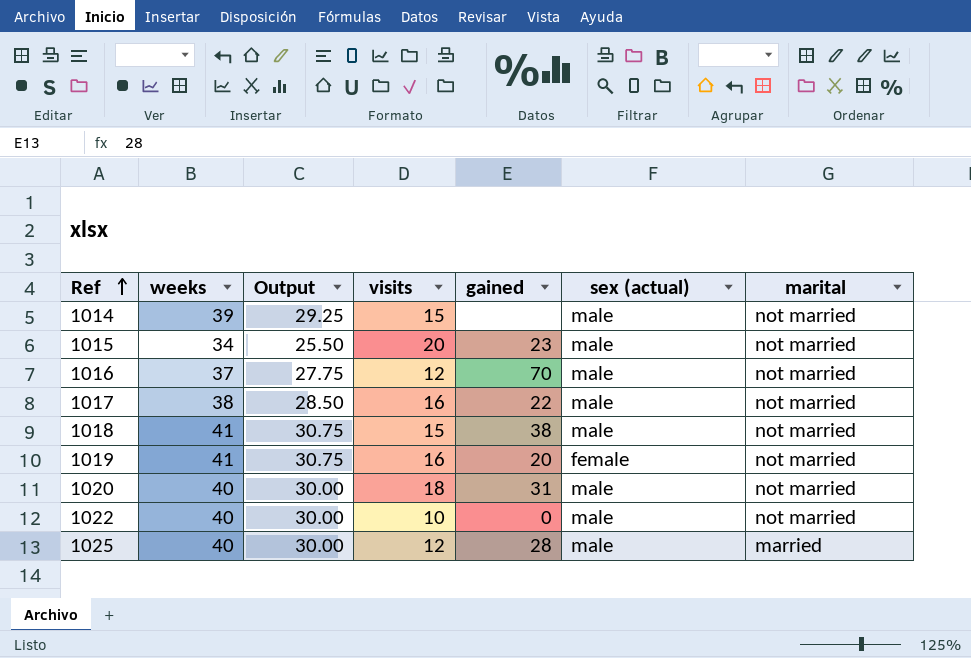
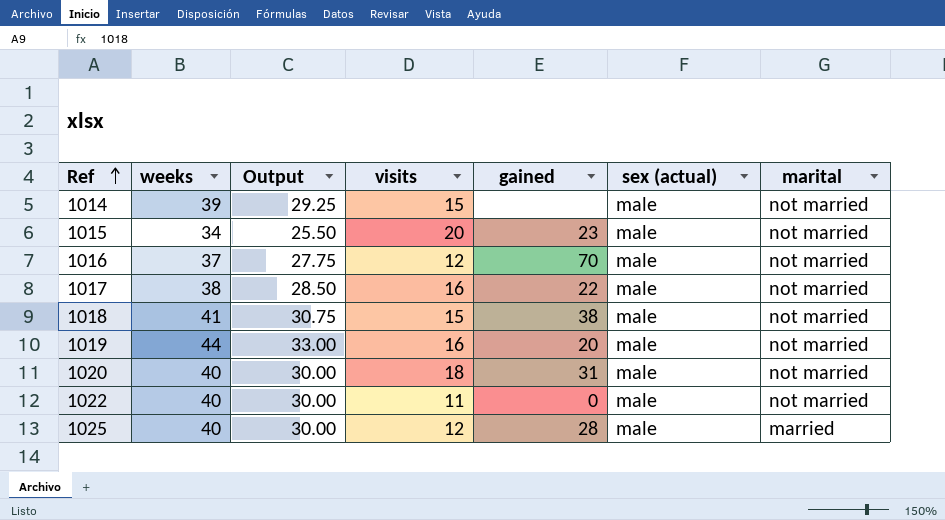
1019 | weeks: 41 -> 44
1019 | Output: 30.75 -> 33.00
1019 | sex (actual): female -> male
1022 | visits: 10 -> 11

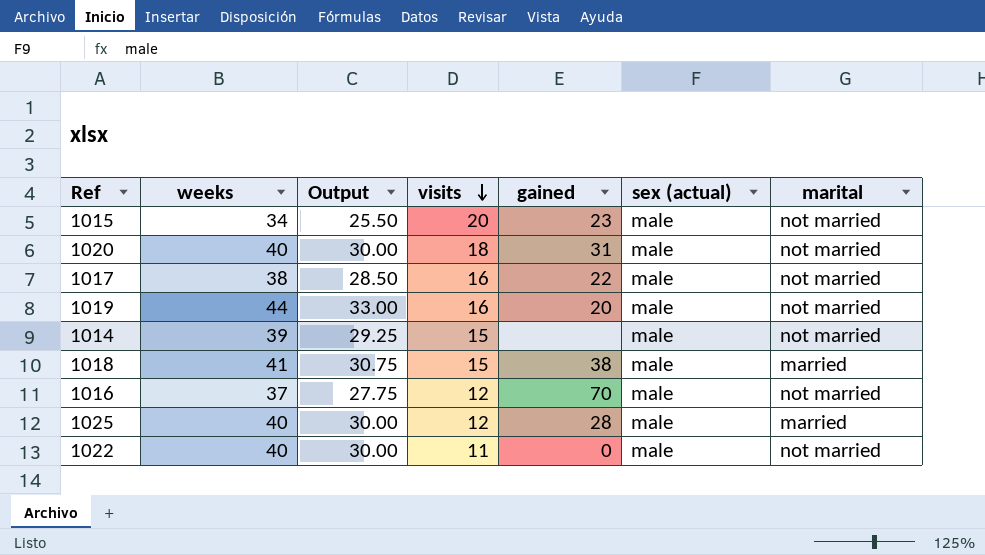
row order: Ref ascending -> visits descending
1018 | marital: not married -> married

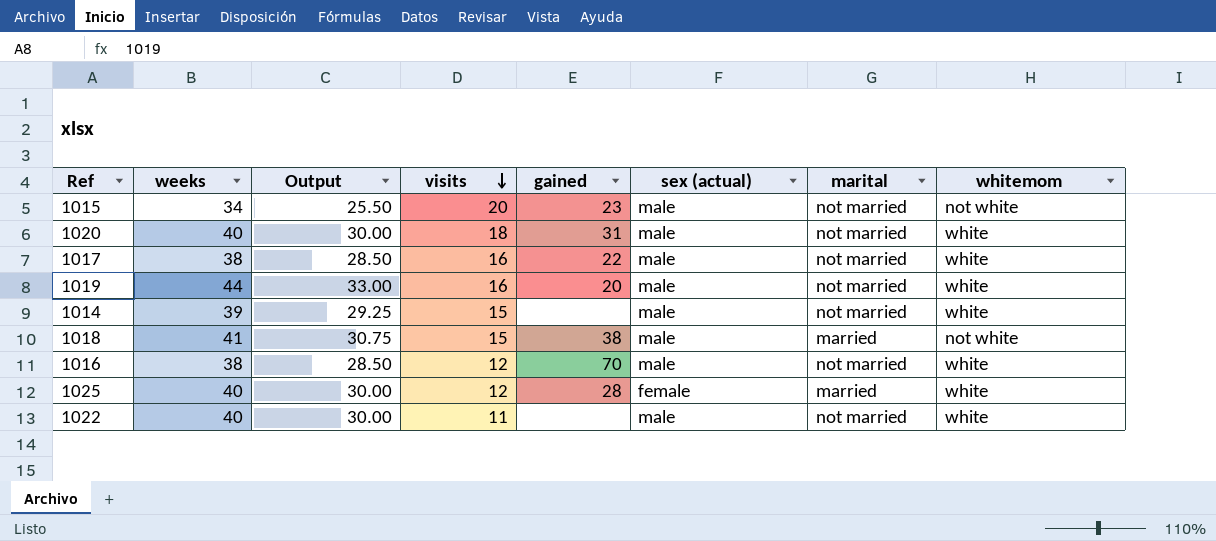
column whitemom | position: none -> 8
1016 | weeks: 37 -> 38
1016 | Output: 27.75 -> 28.50
1025 | sex (actual): male -> female
1022 | gained: 0 -> none

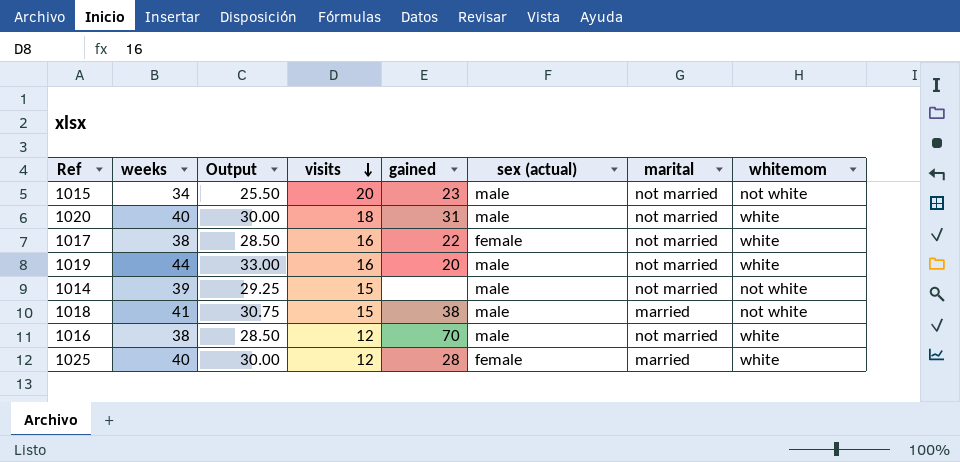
row 1022: 40 | 30.00 | 11 | none | male | not married | white -> none
1017 | sex (actual): male -> female
1014 | whitemom: white -> not white

